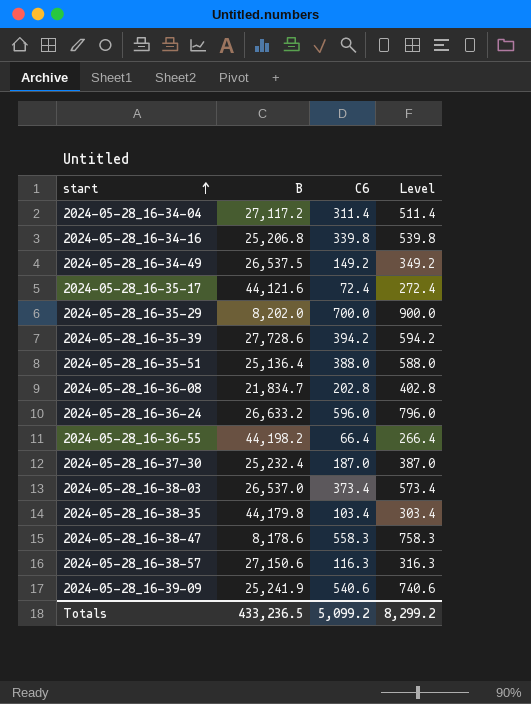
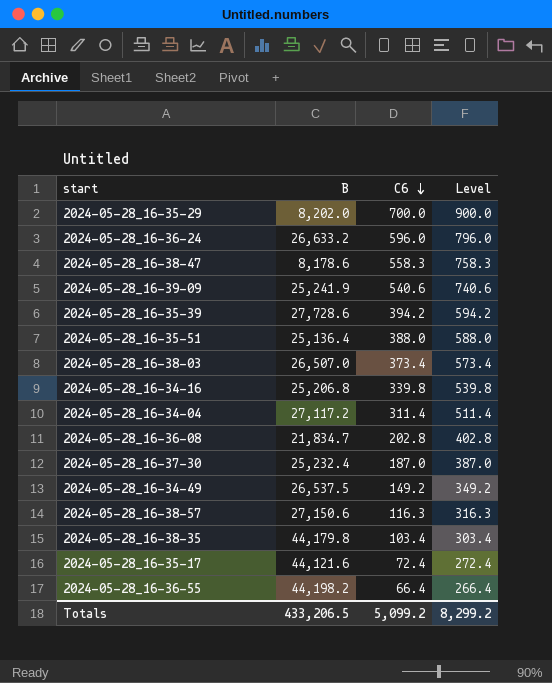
row order: start ascending -> C6 descending
2024-05-28_16-38-03 | B: 26,537.0 -> 26,507.0
Totals | B: 433,236.5 -> 433,206.5

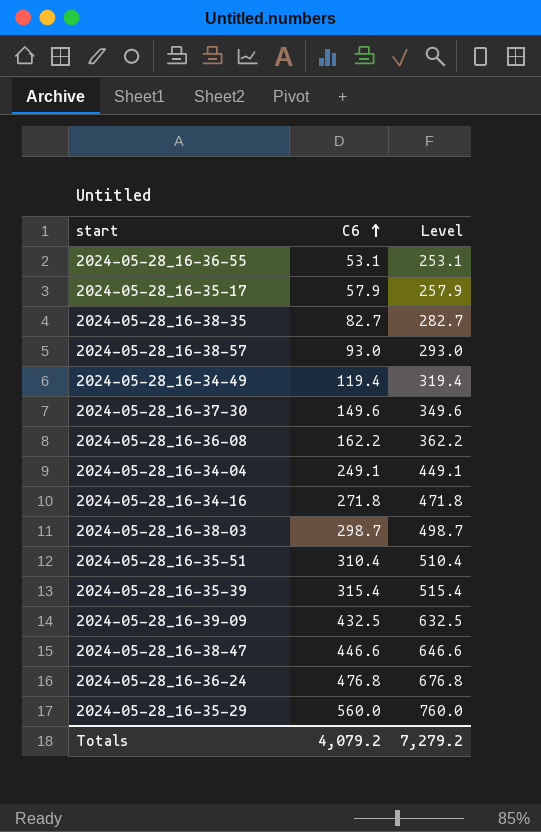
row order: C6 descending -> C6 ascending
column B | position: 2 -> none
2024-05-28_16-36-55 | C6: 66.4 -> 53.1
2024-05-28_16-36-55 | Level: 266.4 -> 253.1
2024-05-28_16-35-17 | C6: 72.4 -> 57.9
2024-05-28_16-35-17 | Level: 272.4 -> 257.9
2024-05-28_16-38-35 | C6: 103.4 -> 82.7
2024-05-28_16-38-35 | Level: 303.4 -> 282.7
2024-05-28_16-38-57 | C6: 116.3 -> 93.0
2024-05-28_16-38-57 | Level: 316.3 -> 293.0
2024-05-28_16-34-49 | C6: 149.2 -> 119.4
2024-05-28_16-34-49 | Level: 349.2 -> 319.4
2024-05-28_16-37-30 | C6: 187.0 -> 149.6
2024-05-28_16-37-30 | Level: 387.0 -> 349.6
2024-05-28_16-36-08 | C6: 202.8 -> 162.2
2024-05-28_16-36-08 | Level: 402.8 -> 362.2
2024-05-28_16-34-04 | C6: 311.4 -> 249.1
2024-05-28_16-34-04 | Level: 511.4 -> 449.1
2024-05-28_16-34-16 | C6: 339.8 -> 271.8
2024-05-28_16-34-16 | Level: 539.8 -> 471.8
2024-05-28_16-38-03 | C6: 373.4 -> 298.7
2024-05-28_16-38-03 | Level: 573.4 -> 498.7
2024-05-28_16-35-51 | C6: 388.0 -> 310.4
2024-05-28_16-35-51 | Level: 588.0 -> 510.4
2024-05-28_16-35-39 | C6: 394.2 -> 315.4
2024-05-28_16-35-39 | Level: 594.2 -> 515.4
2024-05-28_16-39-09 | C6: 540.6 -> 432.5
2024-05-28_16-39-09 | Level: 740.6 -> 632.5
2024-05-28_16-38-47 | C6: 558.3 -> 446.6
2024-05-28_16-38-47 | Level: 758.3 -> 646.6
2024-05-28_16-36-24 | C6: 596.0 -> 476.8
2024-05-28_16-36-24 | Level: 796.0 -> 676.8
2024-05-28_16-35-29 | C6: 700.0 -> 560.0
2024-05-28_16-35-29 | Level: 900.0 -> 760.0
Totals | C6: 5,099.2 -> 4,079.2
Totals | Level: 8,299.2 -> 7,279.2

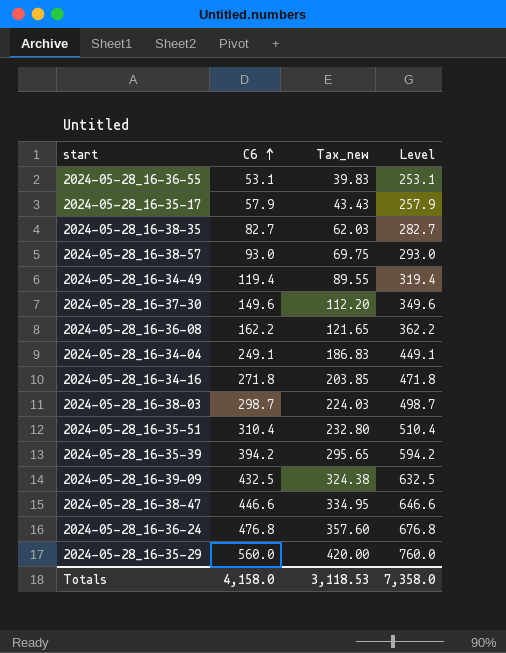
column Tax_new | formula: none -> [C6] * 0.75
2024-05-28_16-35-39 | C6: 315.4 -> 394.2
2024-05-28_16-35-39 | Level: 515.4 -> 594.2
Totals | C6: 4,079.2 -> 4,158.0
Totals | Level: 7,279.2 -> 7,358.0

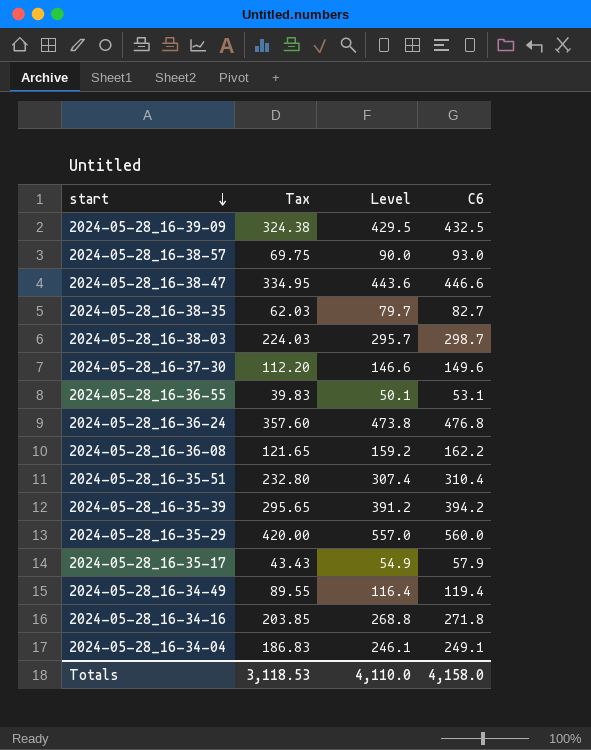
row order: C6 ascending -> start descending
column name: Tax_new -> Tax
column Level | formula: [C6] + 200 -> [C6] - 3
column C6 | position: 2 -> 4
Totals | Level: 7,358.0 -> 4,110.0

